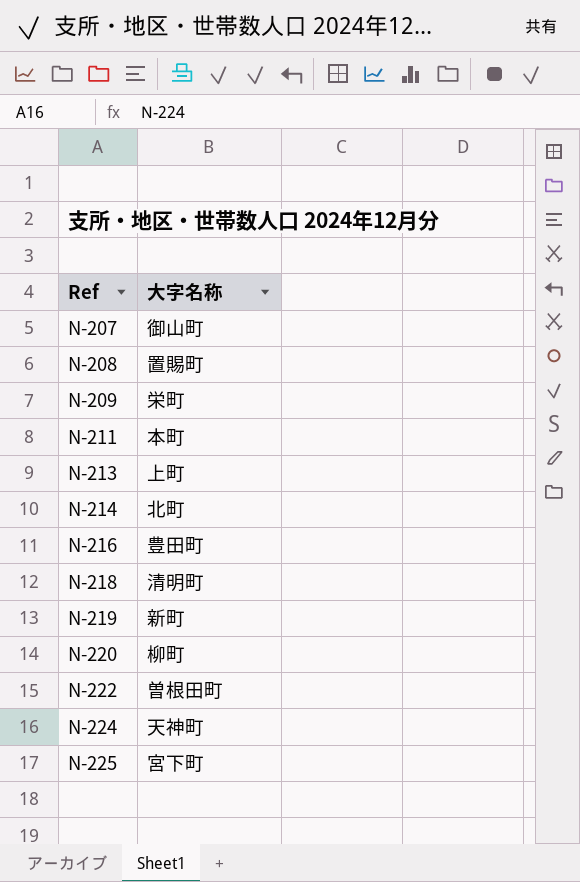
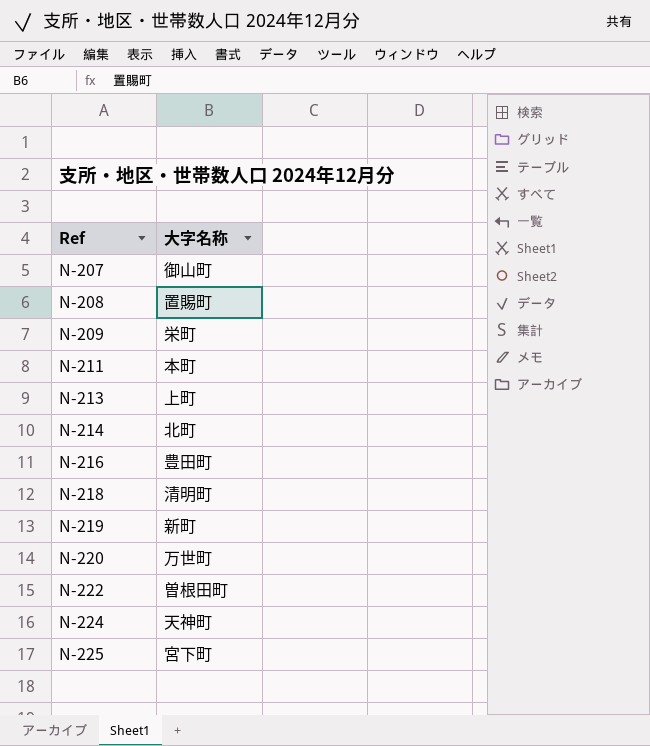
N-220 | 大字名称: 柳町 -> 万世町

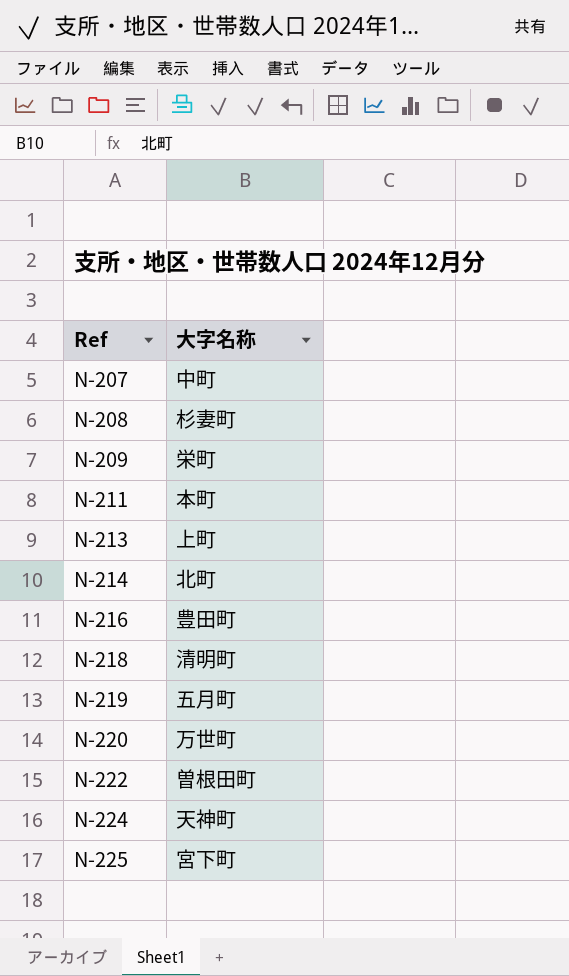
N-207 | 大字名称: 御山町 -> 中町
N-208 | 大字名称: 置賜町 -> 杉妻町
N-219 | 大字名称: 新町 -> 五月町

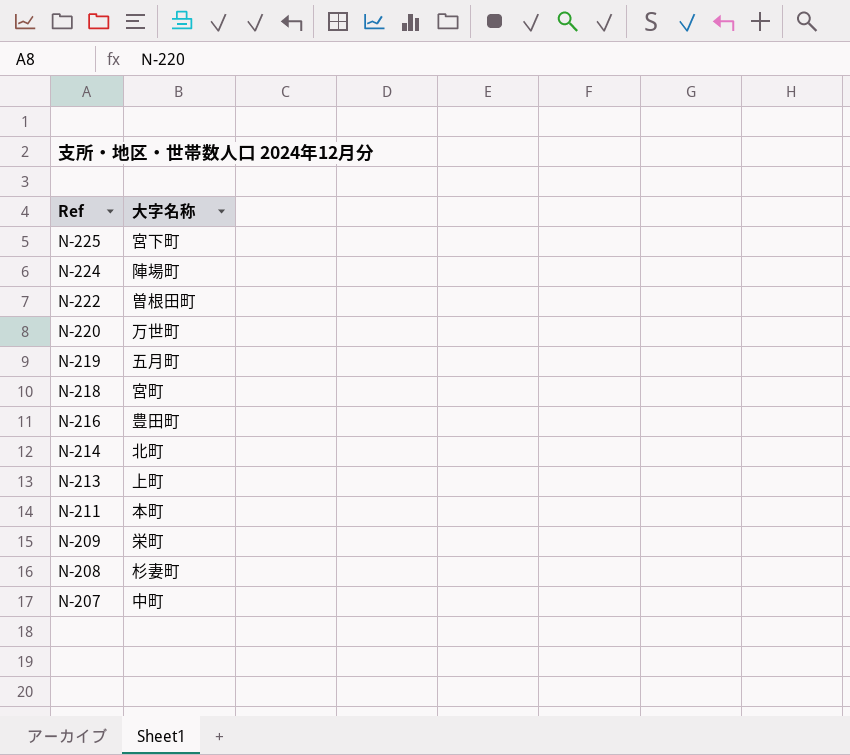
row order: Ref ascending -> Ref descending
N-224 | 大字名称: 天神町 -> 陣場町
N-218 | 大字名称: 清明町 -> 宮町

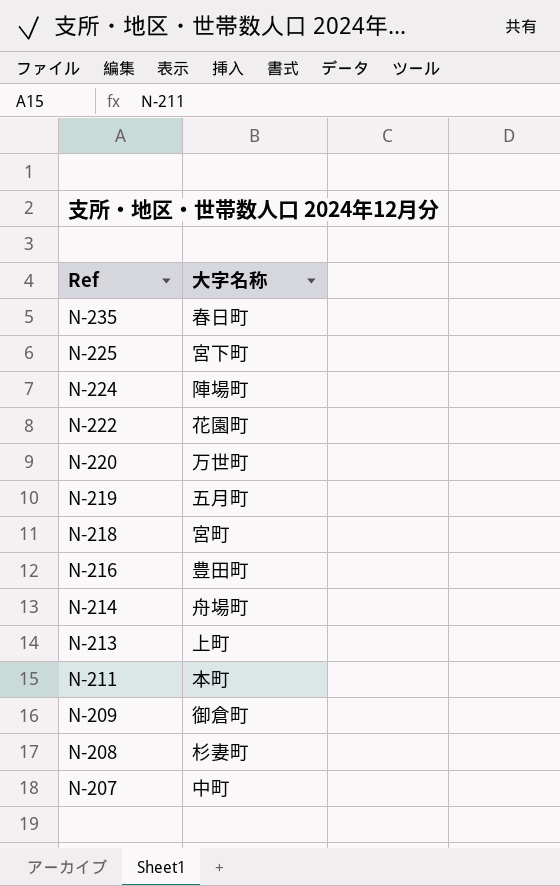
row N-235: none -> 春日町
N-222 | 大字名称: 曽根田町 -> 花園町
N-214 | 大字名称: 北町 -> 舟場町
N-209 | 大字名称: 栄町 -> 御倉町

